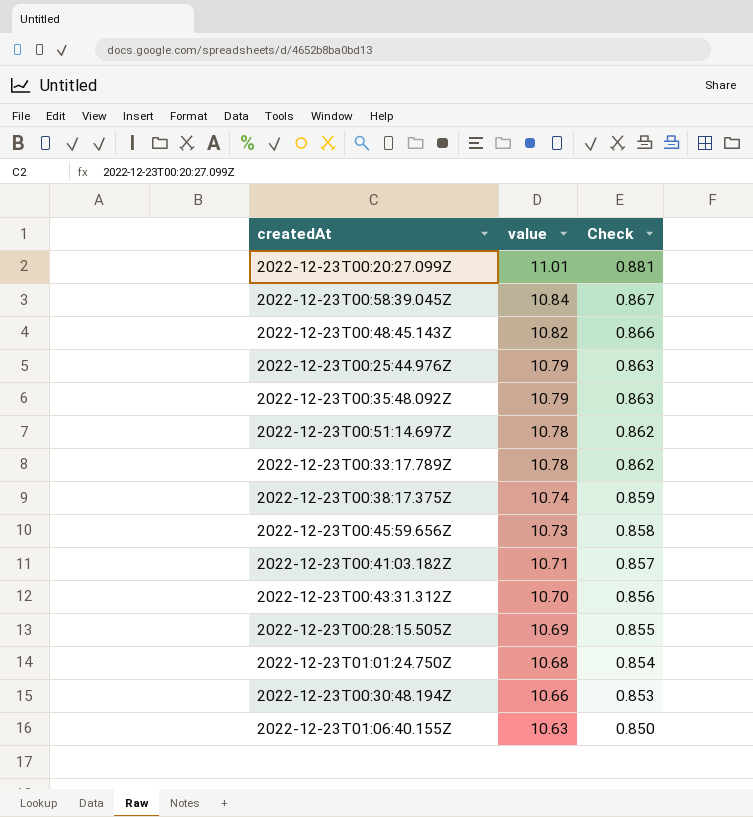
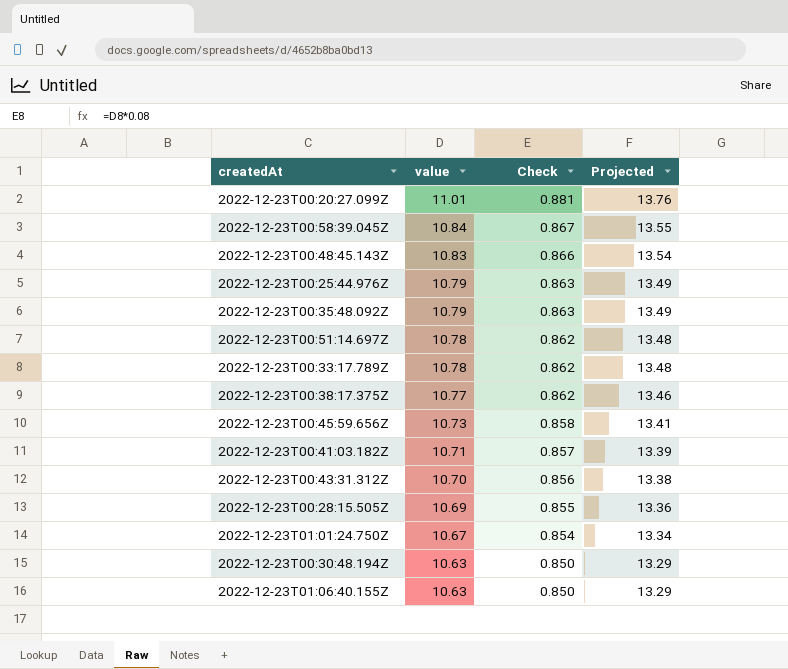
column Projected | formula: none -> [value] * 1.25
2022-12-23T00:48:45.143Z | value: 10.82 -> 10.83
2022-12-23T00:38:17.375Z | value: 10.74 -> 10.77
2022-12-23T00:38:17.375Z | Check: 0.859 -> 0.862
2022-12-23T01:01:24.750Z | value: 10.68 -> 10.67
2022-12-23T00:30:48.194Z | value: 10.66 -> 10.63
2022-12-23T00:30:48.194Z | Check: 0.853 -> 0.850

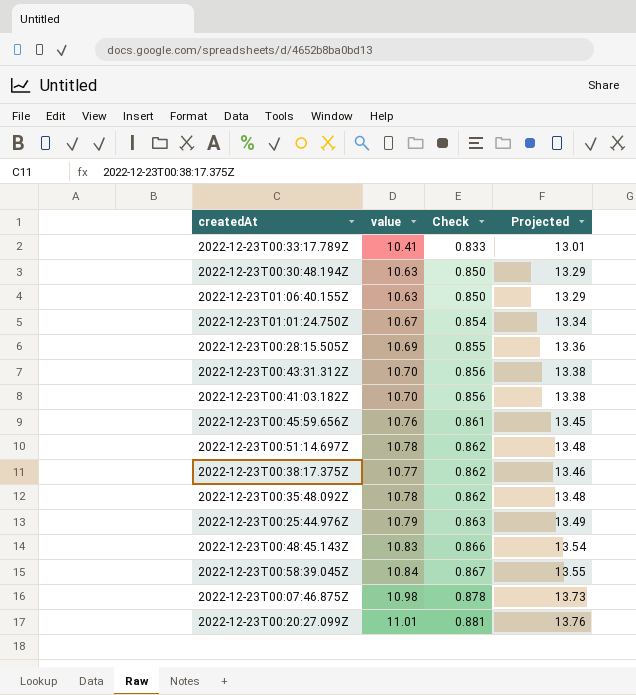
row order: value descending -> Check ascending
2022-12-23T00:33:17.789Z | value: 10.78 -> 10.41
2022-12-23T00:33:17.789Z | Check: 0.862 -> 0.833
2022-12-23T00:33:17.789Z | Projected: 13.48 -> 13.01
2022-12-23T00:41:03.182Z | value: 10.71 -> 10.70
2022-12-23T00:41:03.182Z | Check: 0.857 -> 0.856
2022-12-23T00:41:03.182Z | Projected: 13.39 -> 13.38
2022-12-23T00:45:59.656Z | value: 10.73 -> 10.76
2022-12-23T00:45:59.656Z | Check: 0.858 -> 0.861
2022-12-23T00:45:59.656Z | Projected: 13.41 -> 13.45
2022-12-23T00:35:48.092Z | value: 10.79 -> 10.78
2022-12-23T00:35:48.092Z | Check: 0.863 -> 0.862
2022-12-23T00:35:48.092Z | Projected: 13.49 -> 13.48
row 2022-12-23T00:07:46.875Z: none -> 10.98 | 0.878 | 13.73

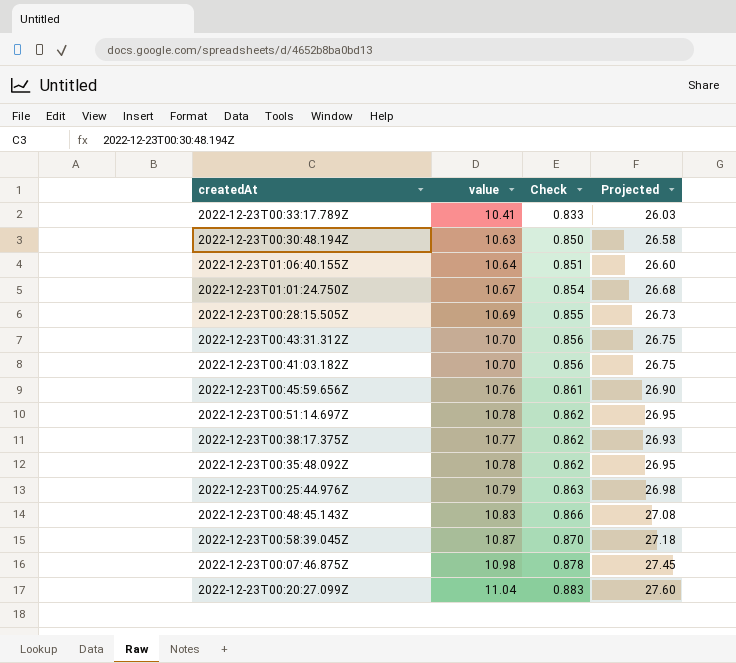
column Projected | formula: [value] * 1.25 -> [value] * 2.5
2022-12-23T01:06:40.155Z | value: 10.63 -> 10.64
2022-12-23T01:06:40.155Z | Check: 0.850 -> 0.851
2022-12-23T00:58:39.045Z | value: 10.84 -> 10.87
2022-12-23T00:58:39.045Z | Check: 0.867 -> 0.870
2022-12-23T00:20:27.099Z | value: 11.01 -> 11.04
2022-12-23T00:20:27.099Z | Check: 0.881 -> 0.883

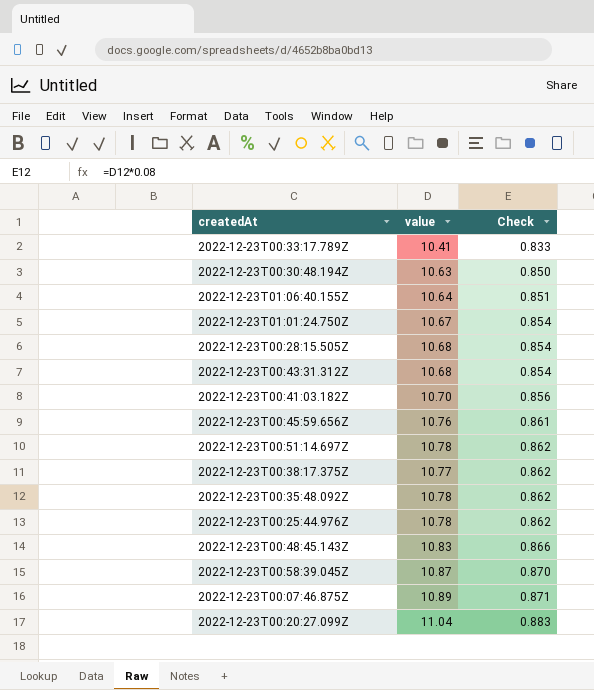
column Projected | formula: [value] * 2.5 -> none
2022-12-23T00:28:15.505Z | value: 10.69 -> 10.68
2022-12-23T00:28:15.505Z | Check: 0.855 -> 0.854
2022-12-23T00:43:31.312Z | value: 10.70 -> 10.68
2022-12-23T00:43:31.312Z | Check: 0.856 -> 0.854
2022-12-23T00:25:44.976Z | value: 10.79 -> 10.78
2022-12-23T00:25:44.976Z | Check: 0.863 -> 0.862
2022-12-23T00:07:46.875Z | value: 10.98 -> 10.89
2022-12-23T00:07:46.875Z | Check: 0.878 -> 0.871

